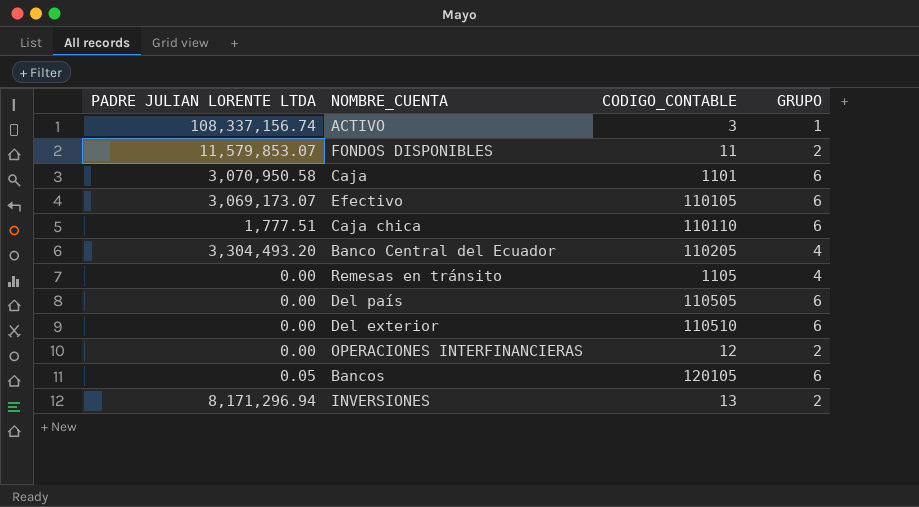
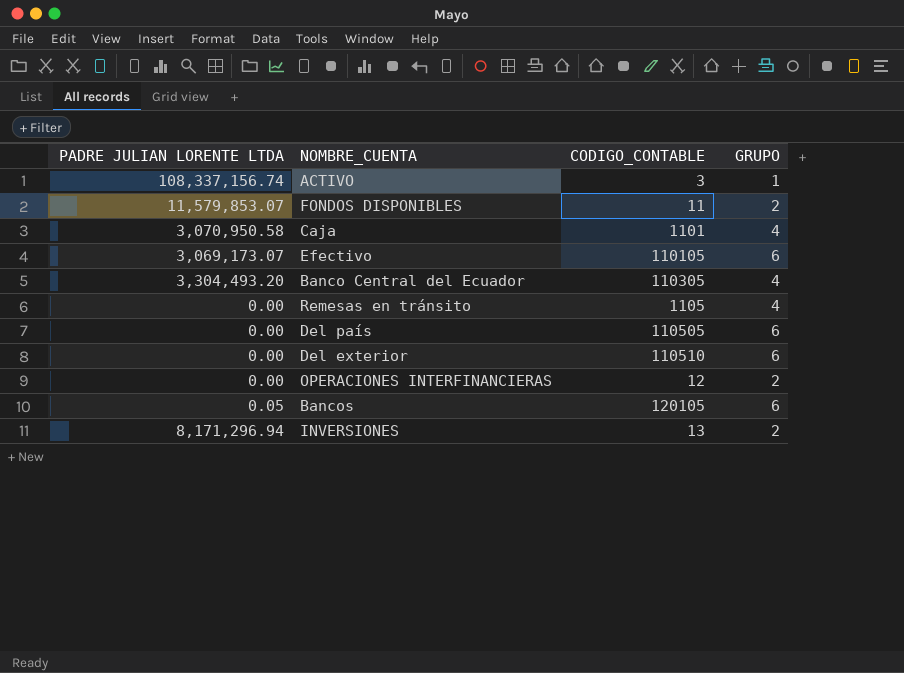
row Caja chica: 1,777.51 | 110110 | 6 -> none
Caja | GRUPO: 6 -> 4
Banco Central del Ecuador | CODIGO_CONTABLE: 110205 -> 110305

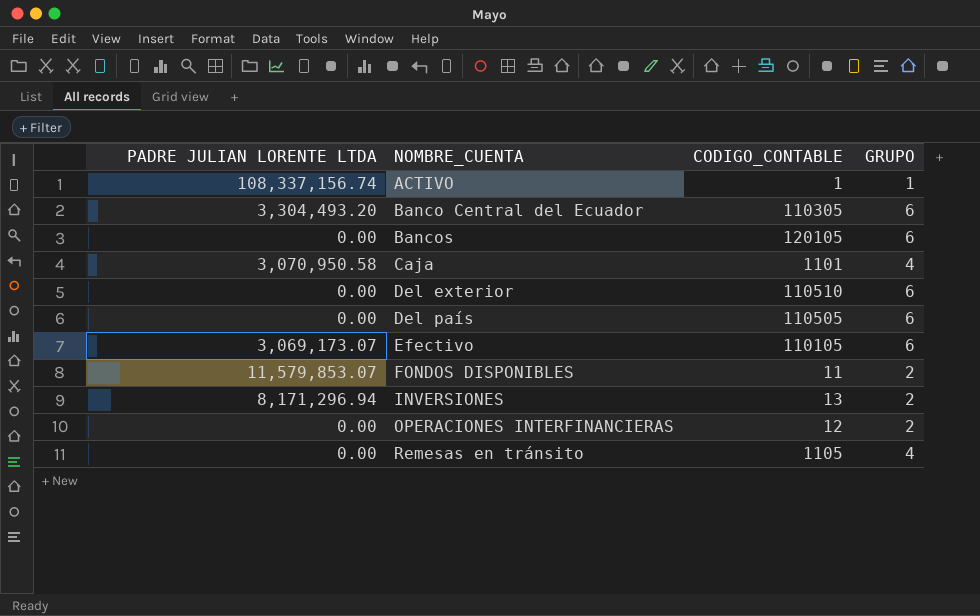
row order: none -> NOMBRE_CUENTA ascending
ACTIVO | CODIGO_CONTABLE: 3 -> 1
Banco Central del Ecuador | GRUPO: 4 -> 6
Bancos | PADRE JULIAN LORENTE LTDA: 0.05 -> 0.00

